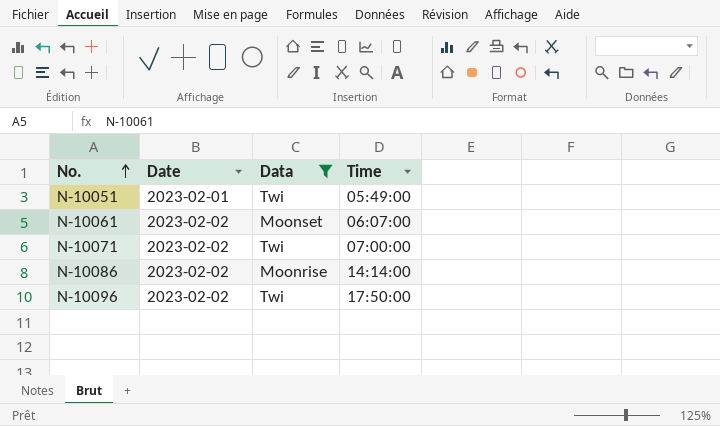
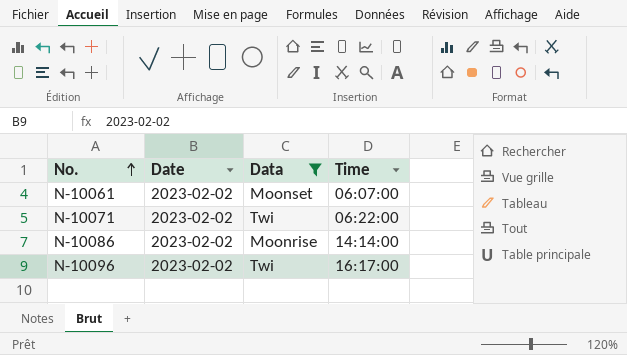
row N-10051: 2023-02-01 | Twi | 05:49:00 -> none
N-10071 | Time: 07:00:00 -> 06:22:00
N-10096 | Time: 17:50:00 -> 16:17:00

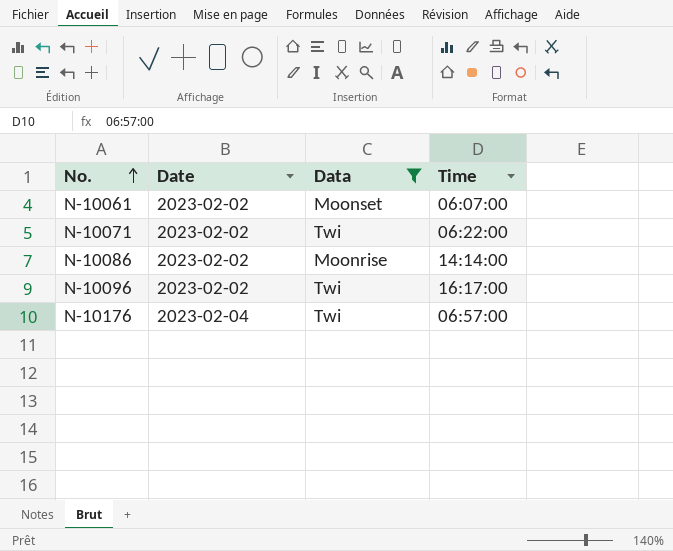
row N-10176: none -> 2023-02-04 | Twi | 06:57:00

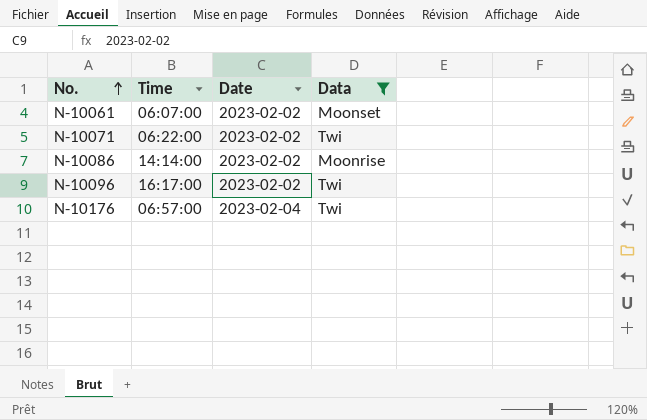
column Time | position: 4 -> 2

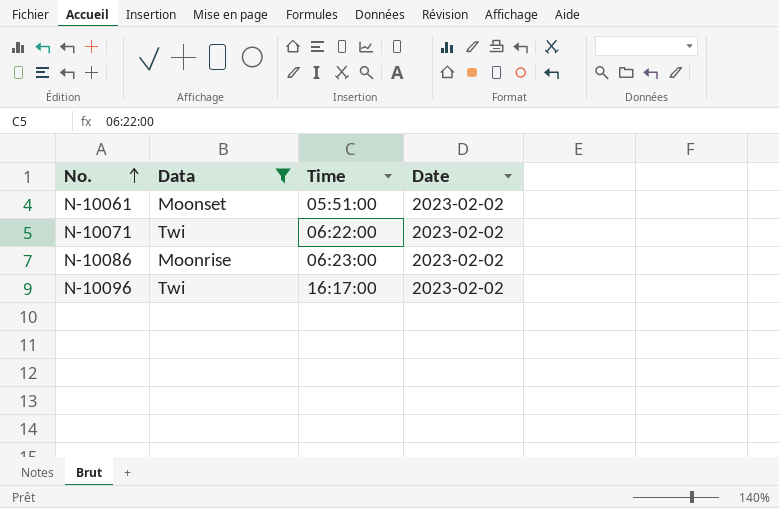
column Data | position: 4 -> 2
row N-10176: 06:57:00 | 2023-02-04 | Twi -> none
N-10061 | Time: 06:07:00 -> 05:51:00
N-10086 | Time: 14:14:00 -> 06:23:00

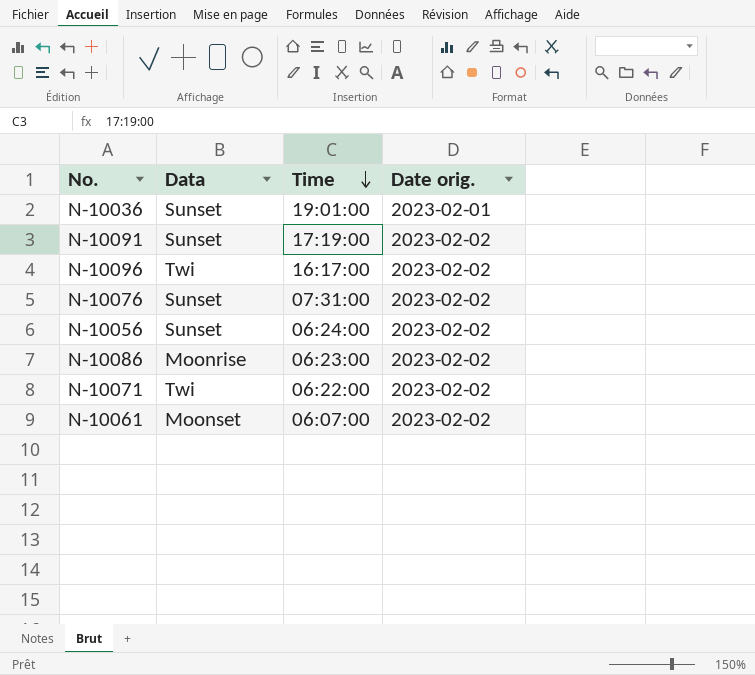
filter: Data != Sunset -> none
row order: No. ascending -> Time descending
column name: Date -> Date orig.
N-10061 | Time: 05:51:00 -> 06:07:00

